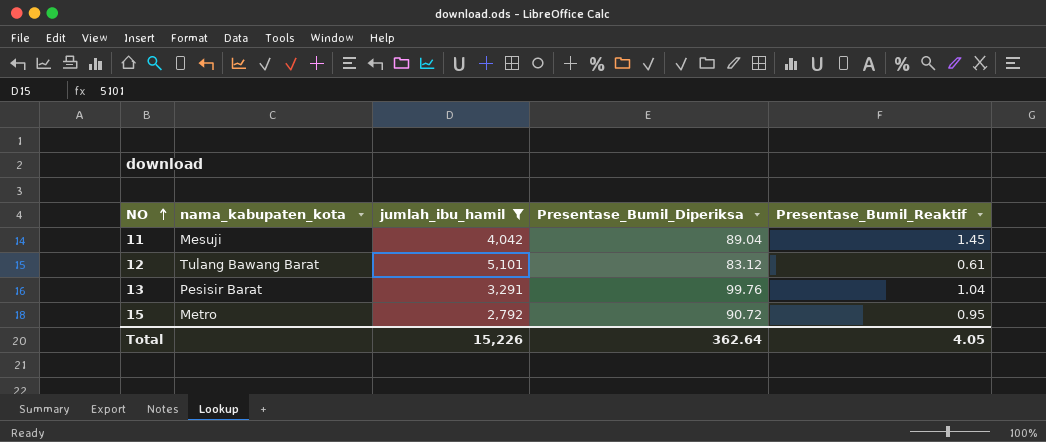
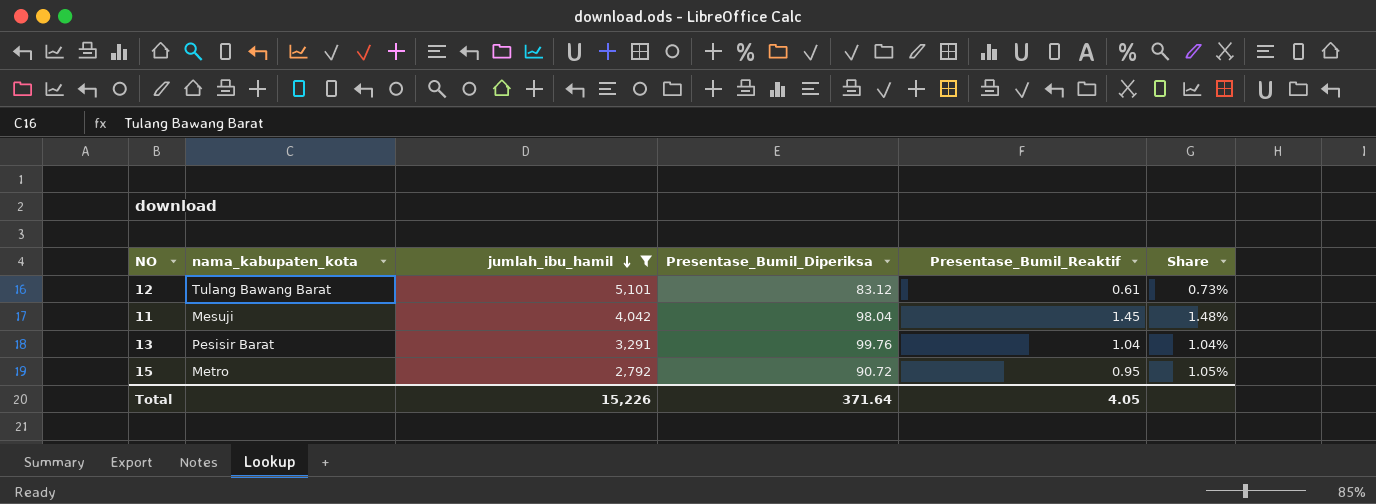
row order: NO ascending -> jumlah_ibu_hamil descending
column Share | formula: none -> [Presentase_Bumil_Reaktif] / [Presentase_Bumil_Diperiksa]
11 | Presentase_Bumil_Diperiksa: 89.04 -> 98.04
Total | Presentase_Bumil_Diperiksa: 362.64 -> 371.64

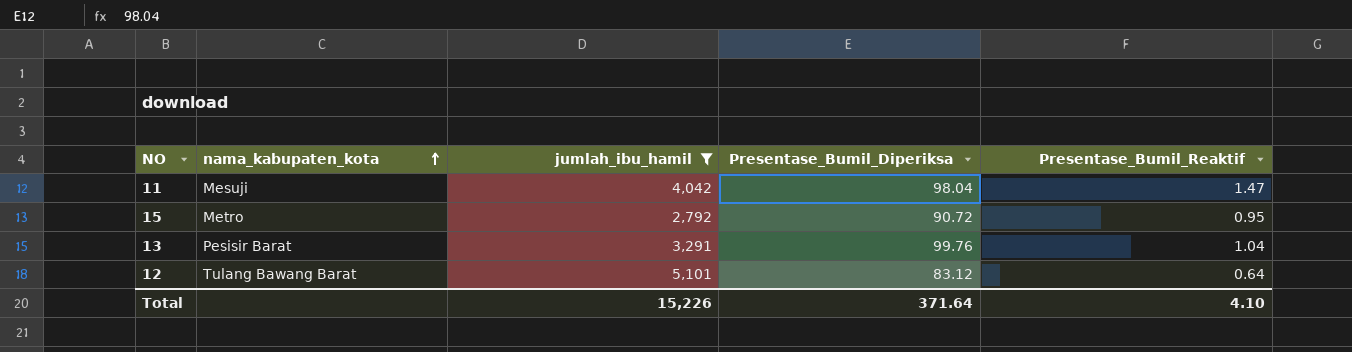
row order: jumlah_ibu_hamil descending -> nama_kabupaten_kota ascending
column Share | formula: [Presentase_Bumil_Reaktif] / [Presentase_Bumil_Diperiksa] -> none
11 | Presentase_Bumil_Reaktif: 1.45 -> 1.47
12 | Presentase_Bumil_Reaktif: 0.61 -> 0.64
Total | Presentase_Bumil_Reaktif: 4.05 -> 4.10

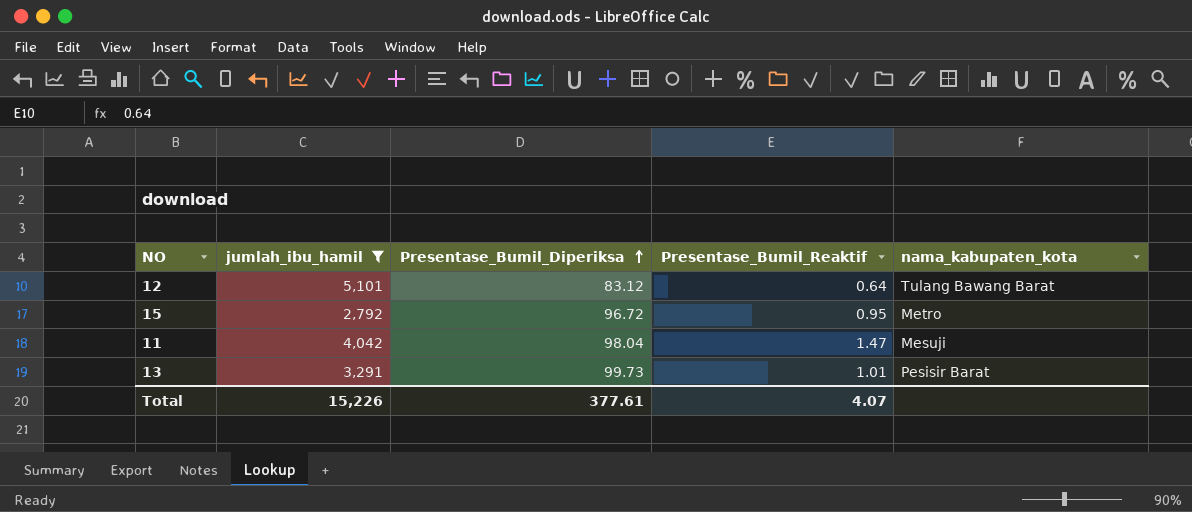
row order: nama_kabupaten_kota ascending -> Presentase_Bumil_Diperiksa ascending
column nama_kabupaten_kota | position: 2 -> 5
15 | Presentase_Bumil_Diperiksa: 90.72 -> 96.72
13 | Presentase_Bumil_Diperiksa: 99.76 -> 99.73
13 | Presentase_Bumil_Reaktif: 1.04 -> 1.01
Total | Presentase_Bumil_Diperiksa: 371.64 -> 377.61
Total | Presentase_Bumil_Reaktif: 4.10 -> 4.07

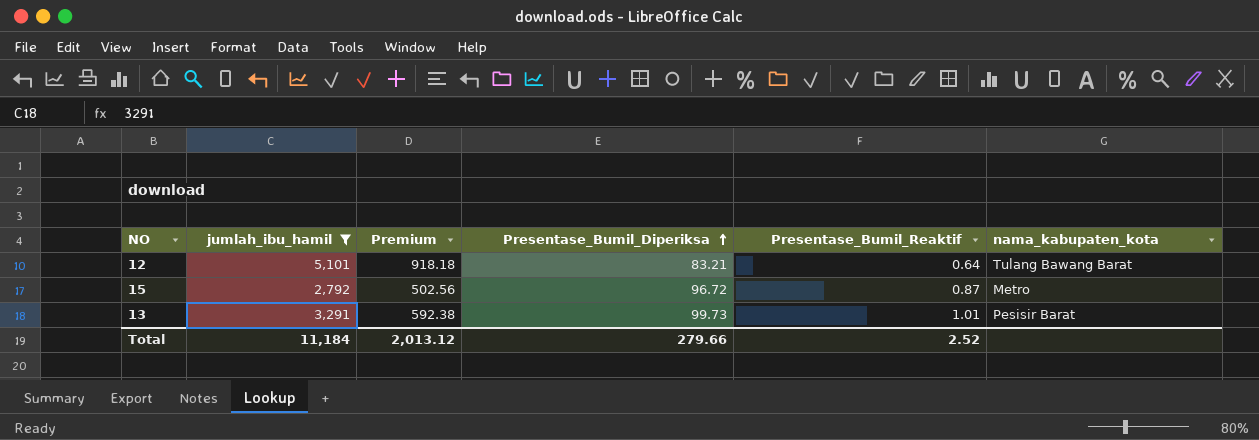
column Premium | formula: none -> [jumlah_ibu_hamil] * 0.18
row 11: 4,042 | 98.04 | 1.47 | Mesuji -> none
12 | Presentase_Bumil_Diperiksa: 83.12 -> 83.21
15 | Presentase_Bumil_Reaktif: 0.95 -> 0.87
Total | jumlah_ibu_hamil: 15,226 -> 11,184
Total | Presentase_Bumil_Diperiksa: 377.61 -> 279.66
Total | Presentase_Bumil_Reaktif: 4.07 -> 2.52

